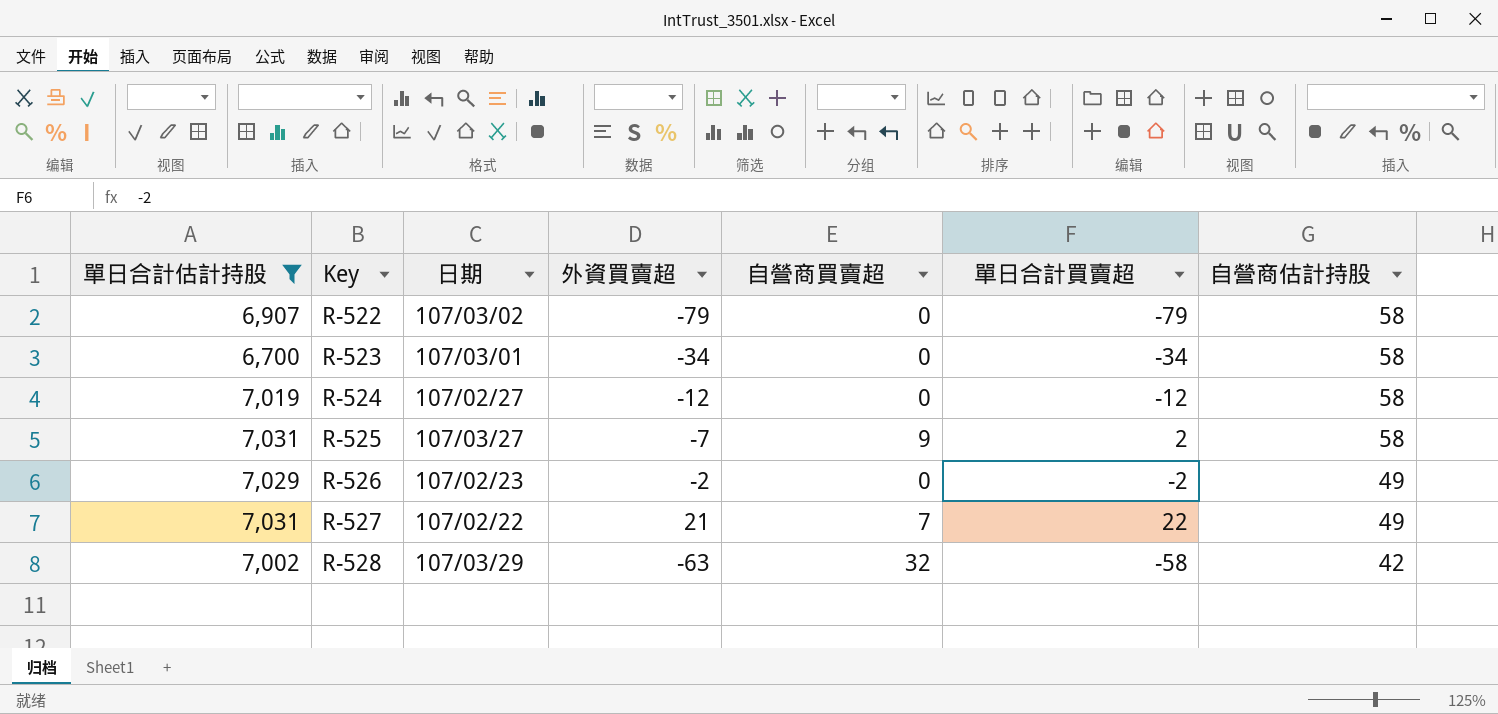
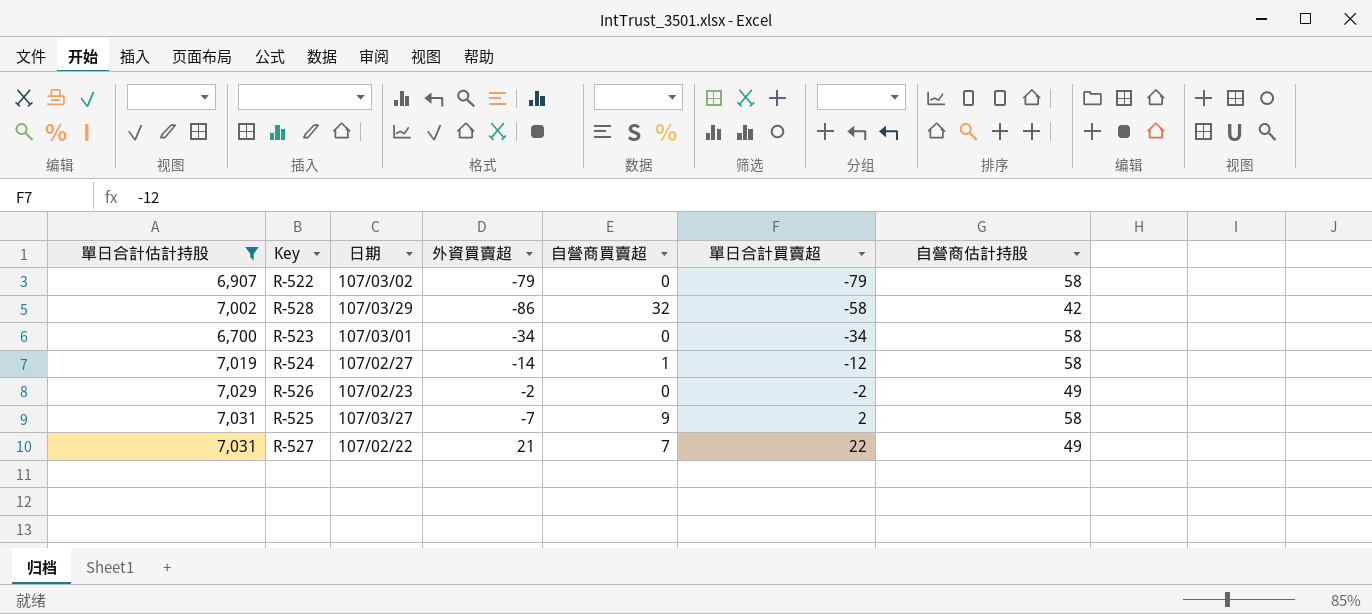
row order: Key ascending -> 單日合計買賣超 ascending
R-528 | 外資買賣超: -63 -> -86
R-524 | 外資買賣超: -12 -> -14
R-524 | 自營商買賣超: 0 -> 1

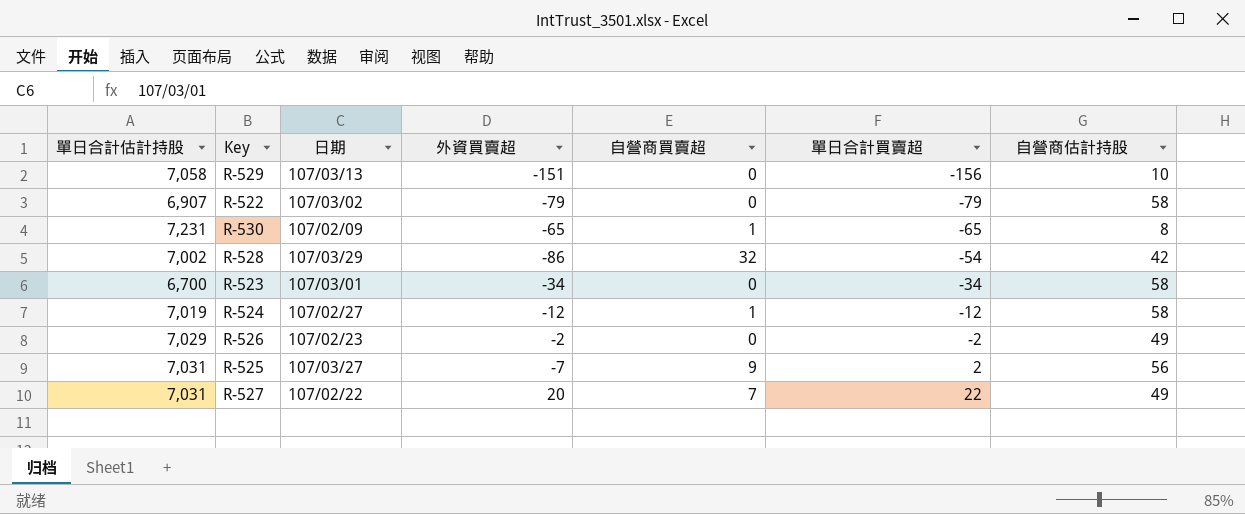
filter: 單日合計估計持股 <= 7,031 -> none
R-528 | 單日合計買賣超: -58 -> -54
R-524 | 外資買賣超: -14 -> -12
R-525 | 自營商估計持股: 58 -> 56
R-527 | 外資買賣超: 21 -> 20

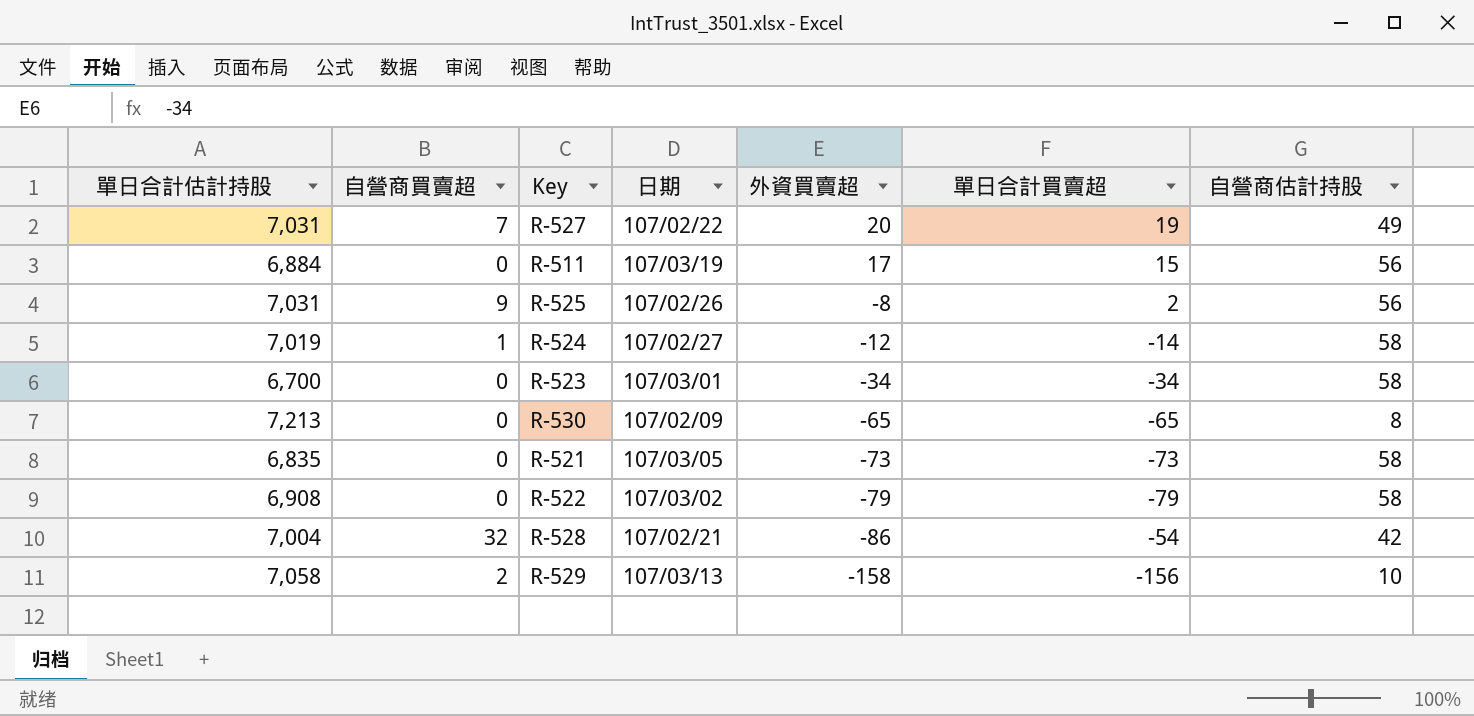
row order: 單日合計買賣超 ascending -> 外資買賣超 descending
column 自營商買賣超 | position: 5 -> 2
row R-526: 7,029 | 107/02/23 | -2 | 0 | -2 | 49 -> none
R-527 | 單日合計買賣超: 22 -> 19
row R-511: none -> 6,884 | 0 | 107/03/19 | 17 | 15 | 56
R-525 | 日期: 107/03/27 -> 107/02/26
R-525 | 外資買賣超: -7 -> -8
R-524 | 單日合計買賣超: -12 -> -14
R-530 | 單日合計估計持股: 7,231 -> 7,213
R-530 | 自營商買賣超: 1 -> 0
row R-521: none -> 6,835 | 0 | 107/03/05 | -73 | -73 | 58
R-522 | 單日合計估計持股: 6,907 -> 6,908
R-528 | 單日合計估計持股: 7,002 -> 7,004
R-528 | 日期: 107/03/29 -> 107/02/21
R-529 | 自營商買賣超: 0 -> 2
R-529 | 外資買賣超: -151 -> -158

